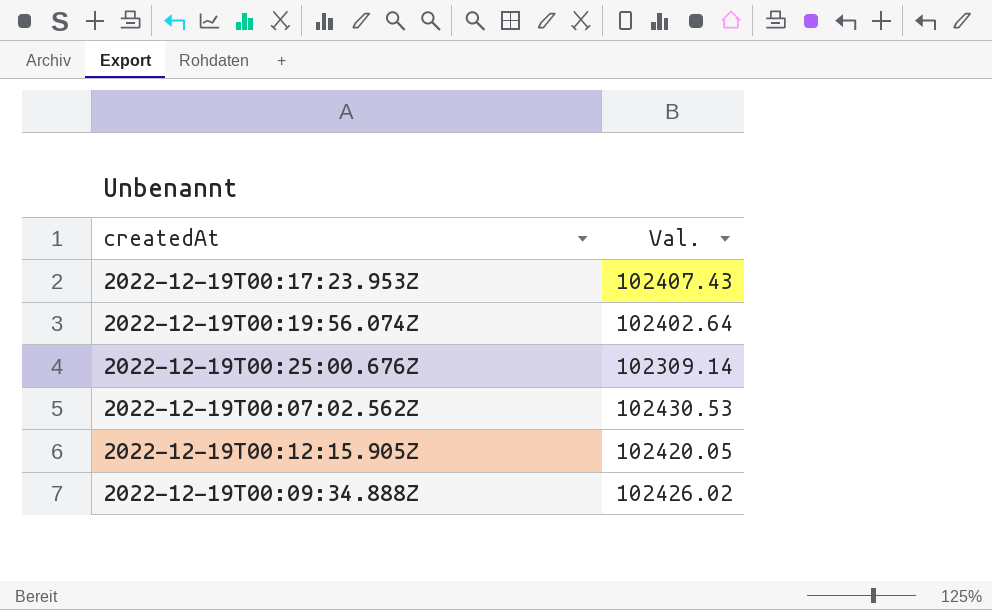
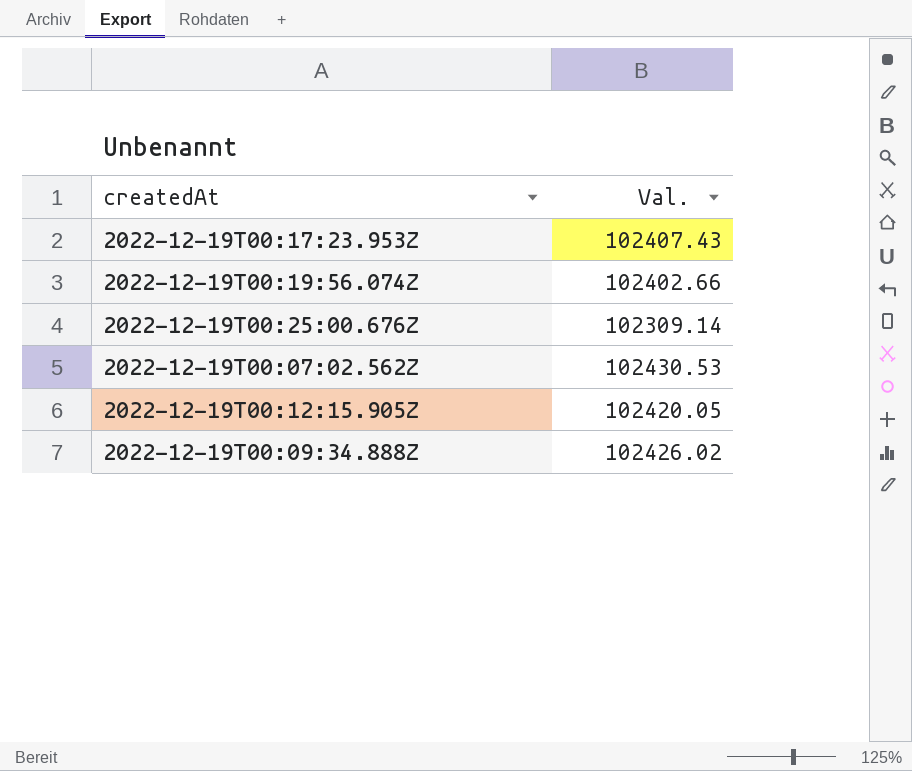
2022-12-19T00:19:56.074Z | Val.: 102402.64 -> 102402.66

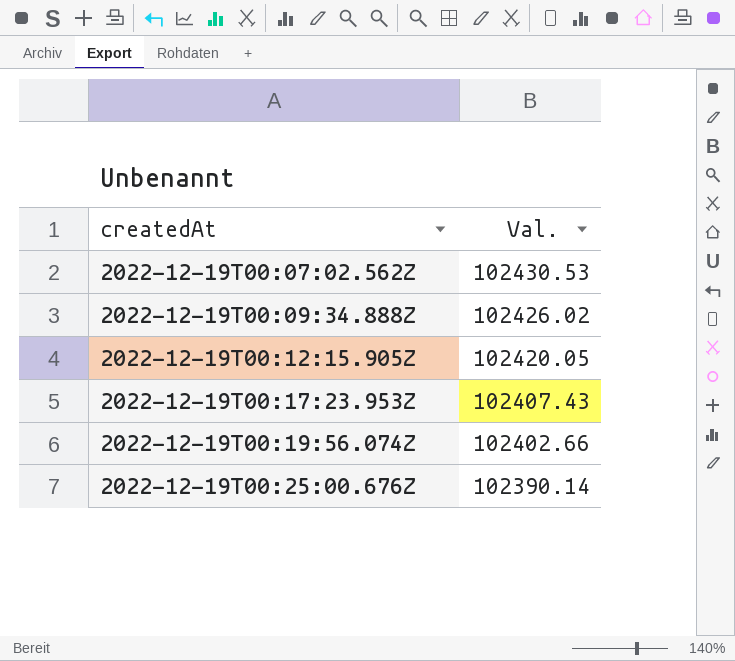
row order: none -> createdAt ascending
2022-12-19T00:25:00.676Z | Val.: 102309.14 -> 102390.14

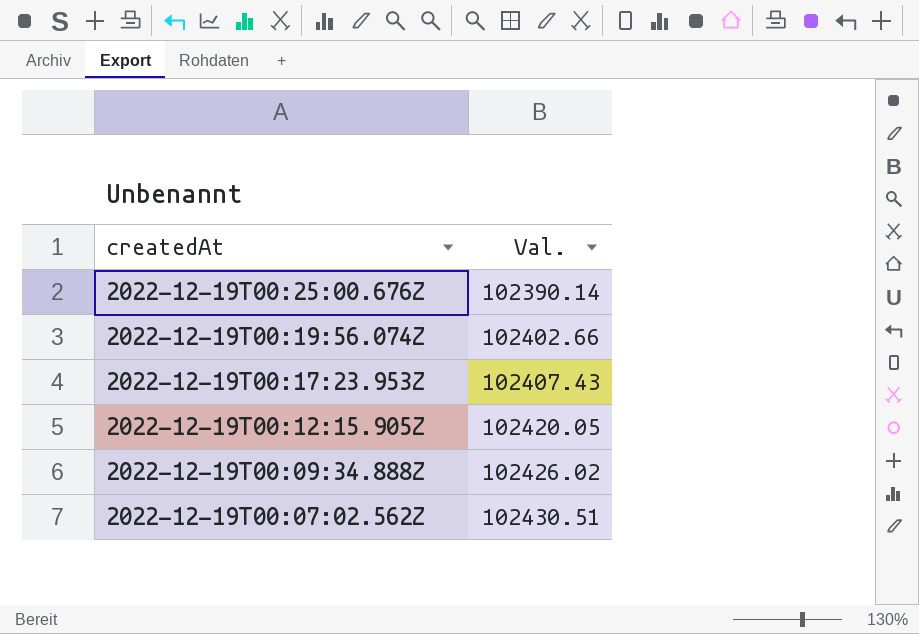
row order: createdAt ascending -> createdAt descending
2022-12-19T00:07:02.562Z | Val.: 102430.53 -> 102430.51

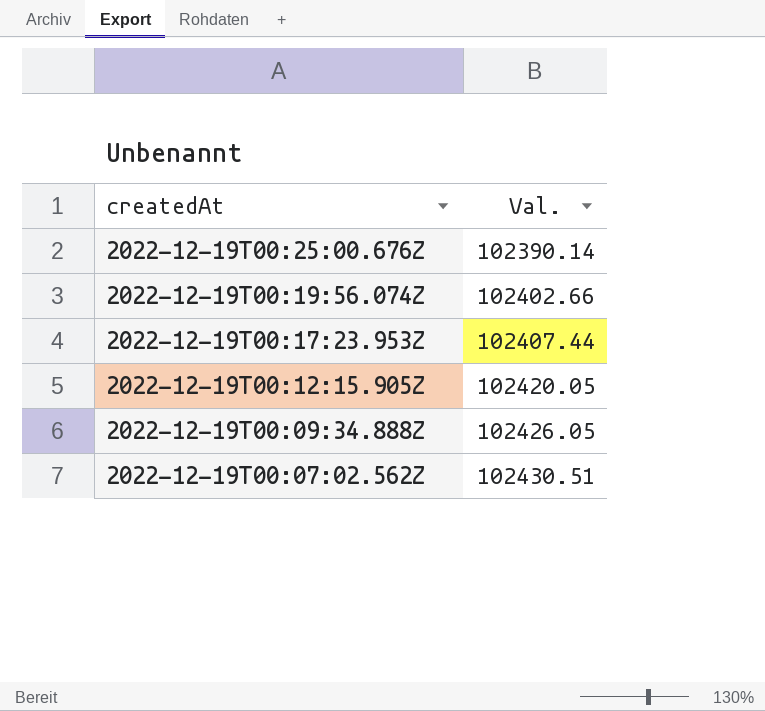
2022-12-19T00:17:23.953Z | Val.: 102407.43 -> 102407.44
2022-12-19T00:09:34.888Z | Val.: 102426.02 -> 102426.05

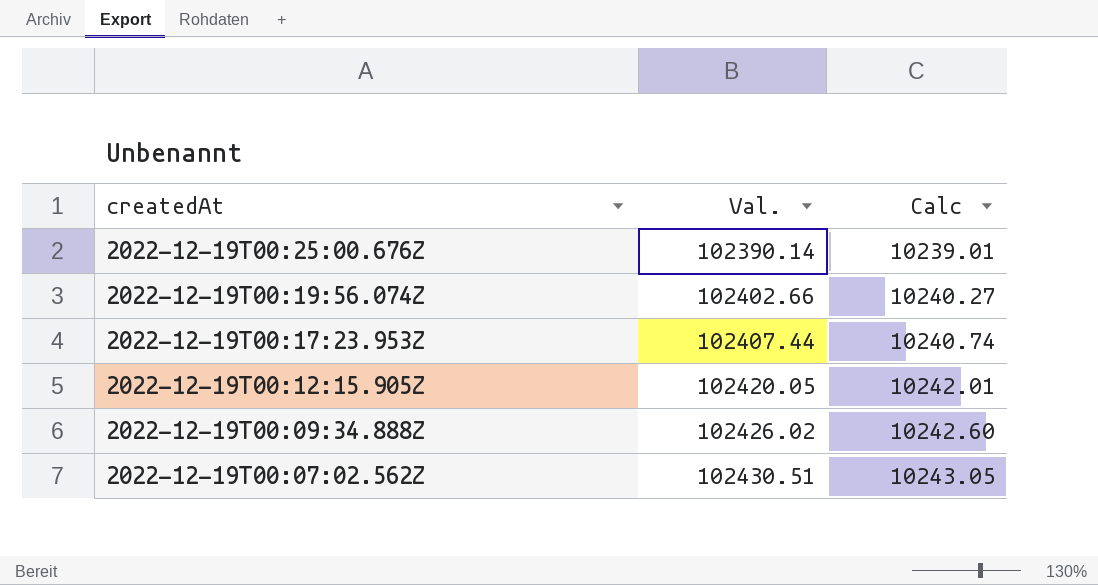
column Calc | formula: none -> [Val.] * 0.1
2022-12-19T00:09:34.888Z | Val.: 102426.05 -> 102426.02

